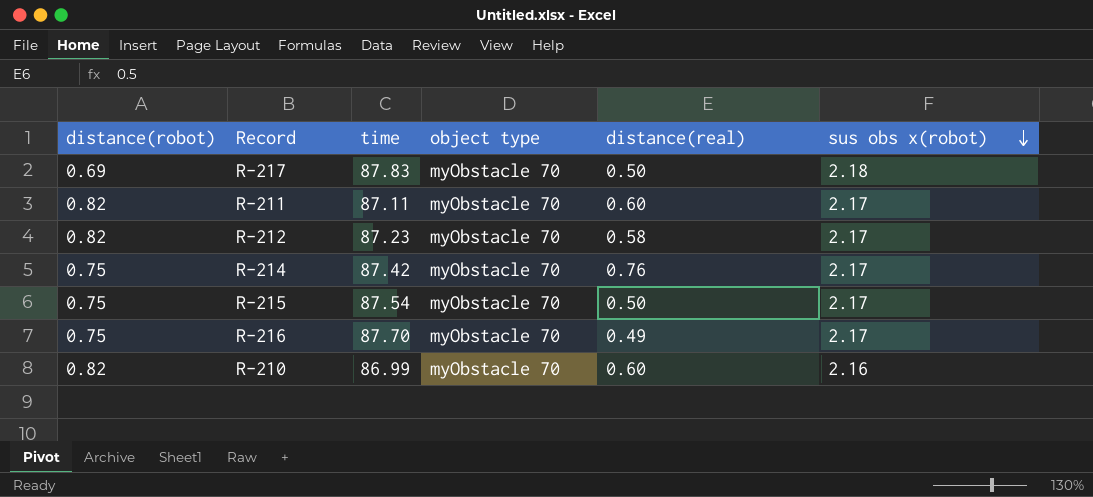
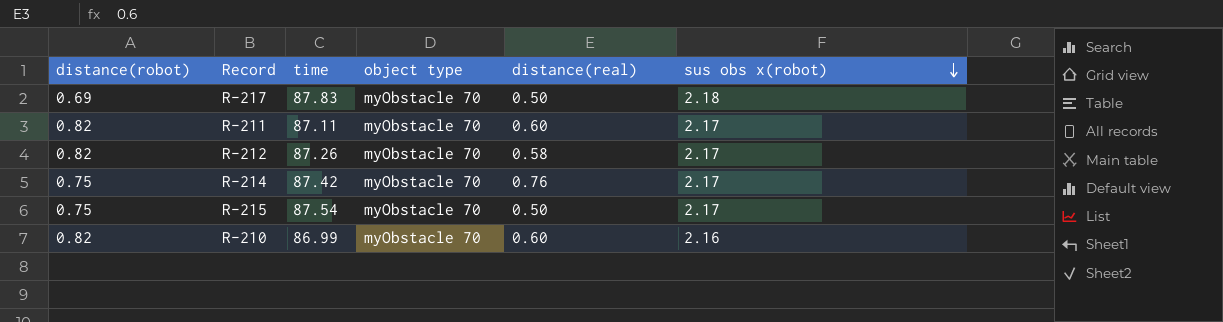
row R-216: 0.75 | 87.70 | myObstacle 70 | 0.49 | 2.17 -> none
R-212 | time: 87.23 -> 87.26

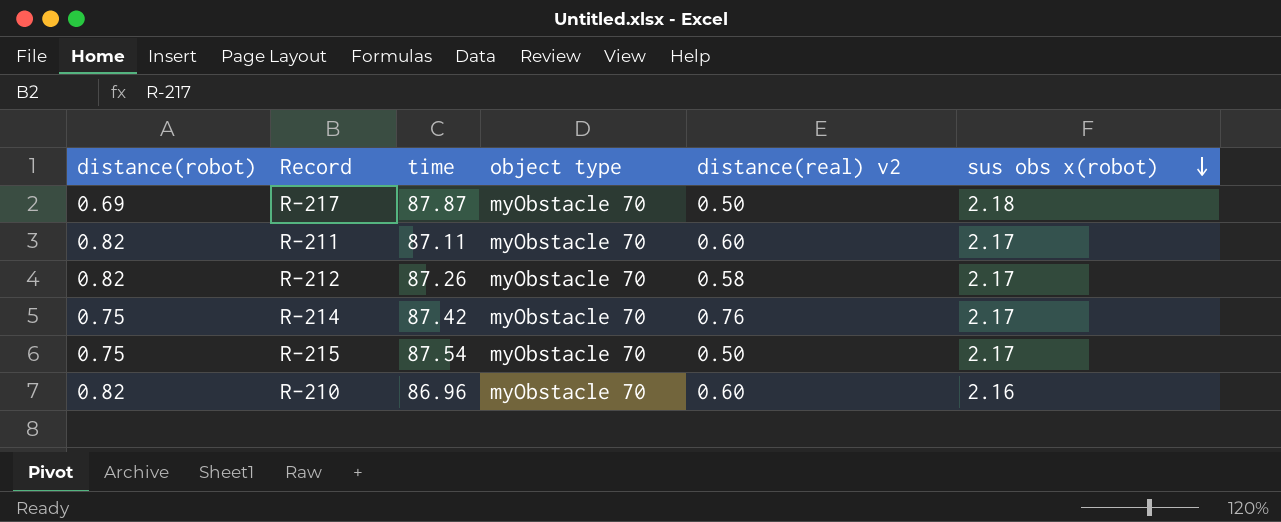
column name: distance(real) -> distance(real) v2
R-217 | time: 87.83 -> 87.87
R-210 | time: 86.99 -> 86.96

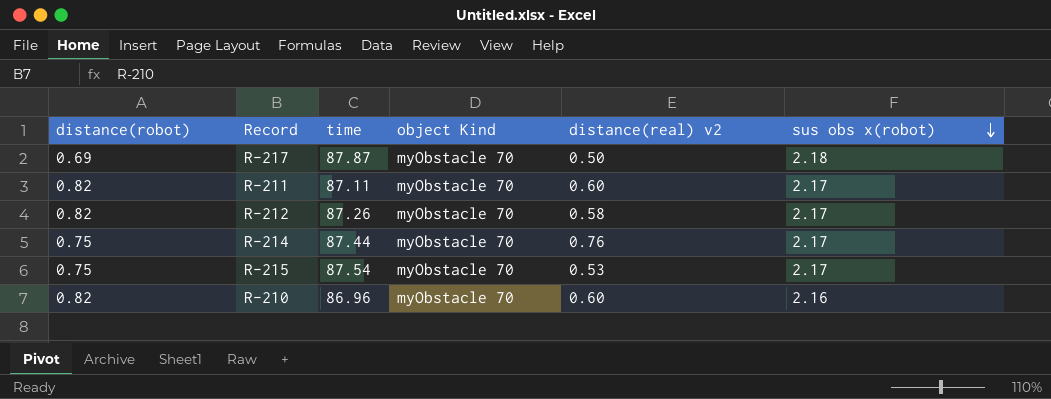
column name: object type -> object Kind
R-214 | time: 87.42 -> 87.44
R-215 | distance(real) v2: 0.50 -> 0.53

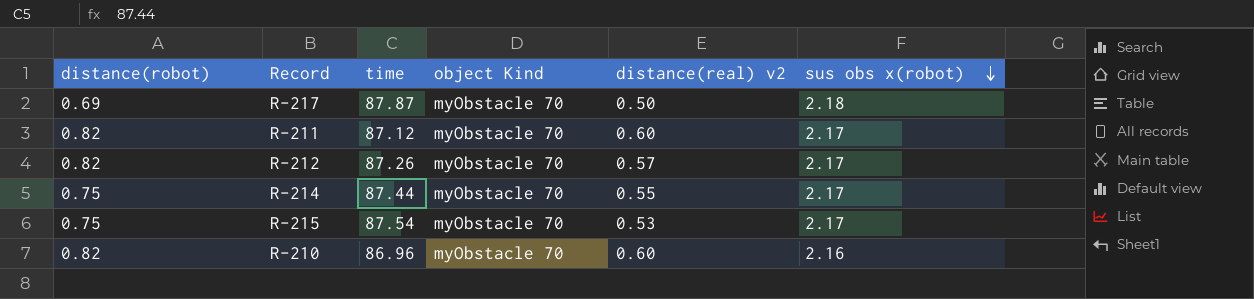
R-211 | time: 87.11 -> 87.12
R-212 | distance(real) v2: 0.58 -> 0.57
R-214 | distance(real) v2: 0.76 -> 0.55

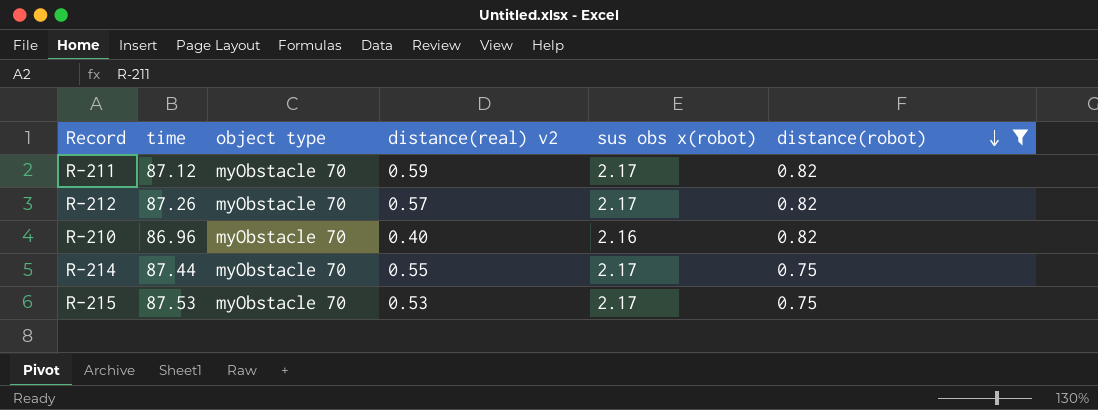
filter: none -> distance(robot) != 0.69
row order: sus obs x(robot) descending -> distance(robot) descending
column name: object Kind -> object type
column distance(robot) | position: 1 -> 6
R-211 | distance(real) v2: 0.60 -> 0.59
R-210 | distance(real) v2: 0.60 -> 0.40
R-215 | time: 87.54 -> 87.53

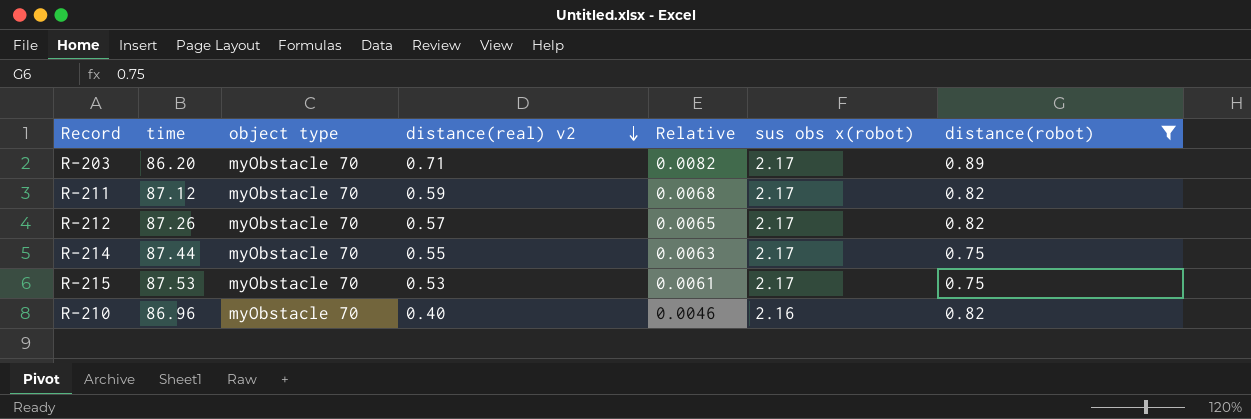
row order: distance(robot) descending -> distance(real) v2 descending
column Relative | formula: none -> [distance(real) v2] / [time]
row R-203: none -> 86.20 | myObstacle 70 | 0.71 | 0.0082 | 2.17 | 0.89

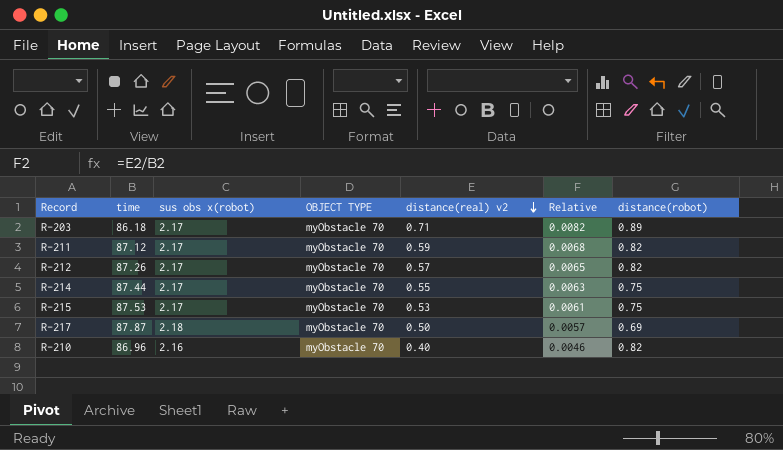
filter: distance(robot) != 0.69 -> none
column sus obs x(robot) | position: 6 -> 3
column name: object type -> OBJECT TYPE
R-203 | time: 86.20 -> 86.18

